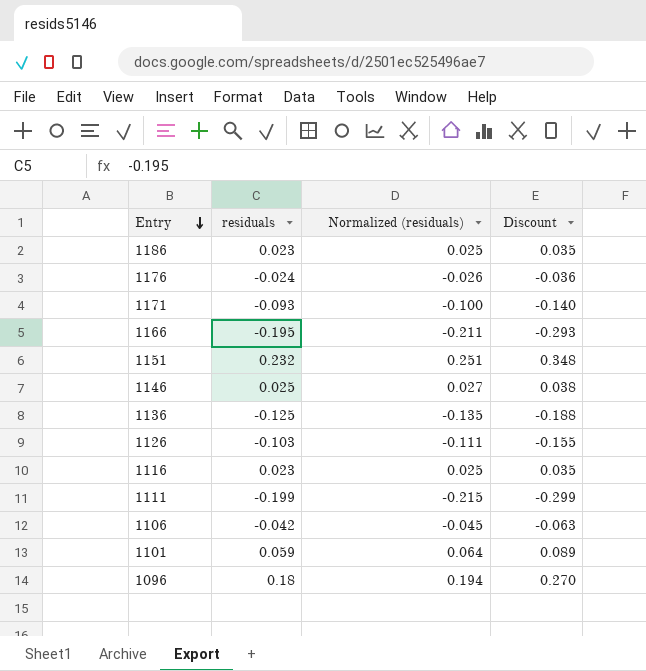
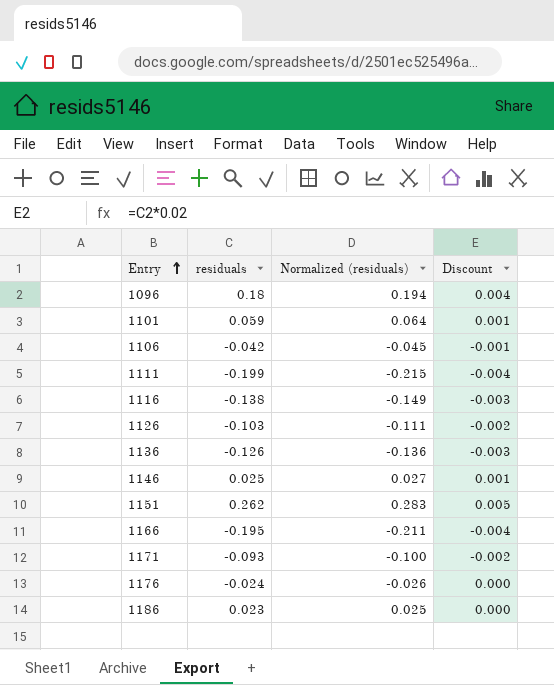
row order: Entry descending -> Entry ascending
column Discount | formula: [residuals] * 1.5 -> [residuals] * 0.02
1116 | residuals: 0.023 -> -0.138
1116 | Normalized (residuals): 0.025 -> -0.149
1136 | residuals: -0.125 -> -0.126
1136 | Normalized (residuals): -0.135 -> -0.136
1151 | residuals: 0.232 -> 0.262
1151 | Normalized (residuals): 0.251 -> 0.283

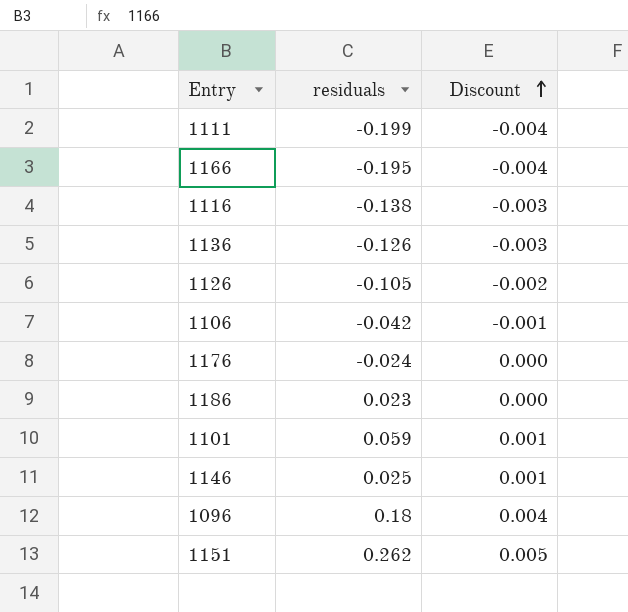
row order: Entry ascending -> Discount ascending
column Normalized (residuals) | formula: [residuals] * 1.08 -> none
row 1171: -0.093 | -0.100 | -0.002 -> none
1126 | residuals: -0.103 -> -0.105

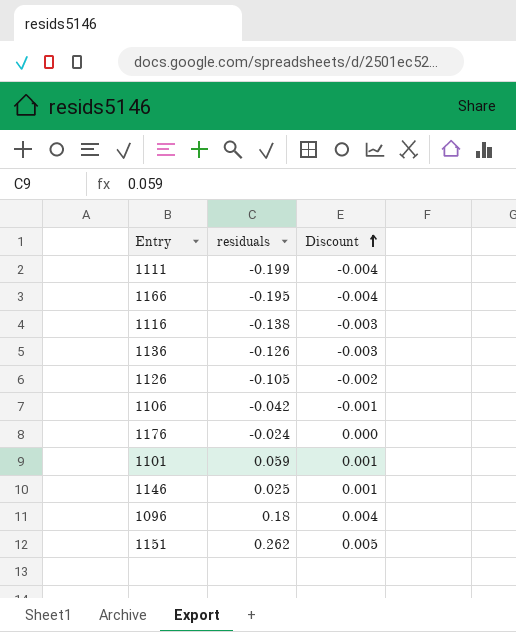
row 1186: 0.023 | 0.000 -> none

